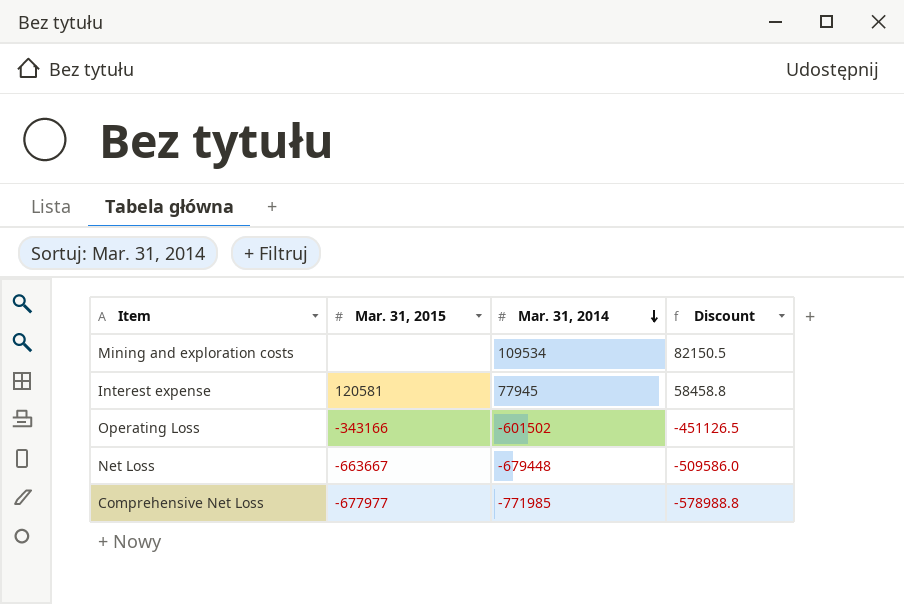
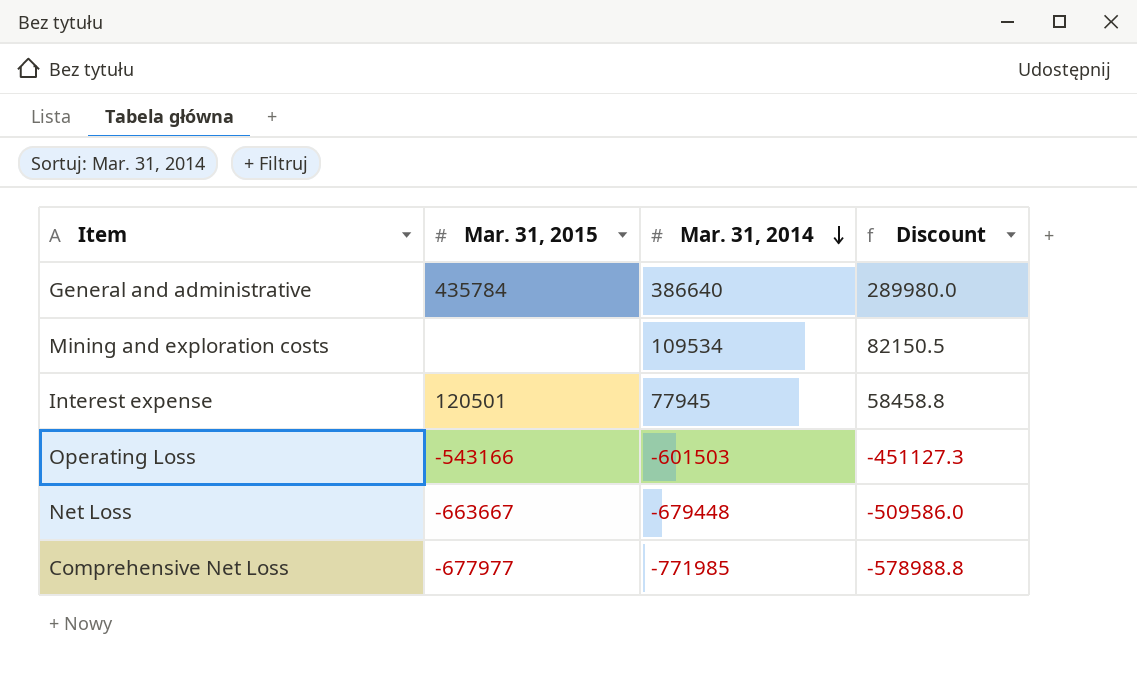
row General and administrative: none -> 435784 | 386640 | 289980.0
Interest expense | Mar. 31, 2015: 120581 -> 120501
Operating Loss | Mar. 31, 2015: -343166 -> -543166
Operating Loss | Mar. 31, 2014: -601502 -> -601503
Operating Loss | Discount: -451126.5 -> -451127.3

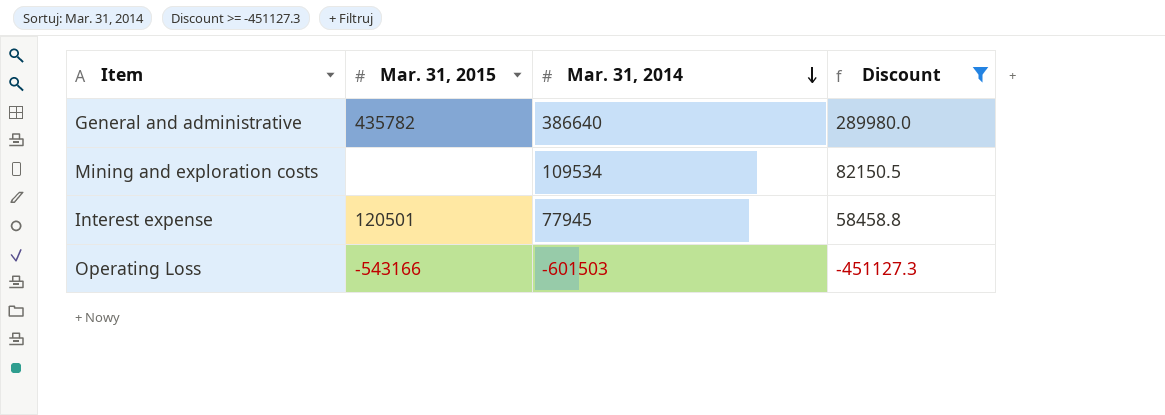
filter: none -> Discount >= -451127.3
General and administrative | Mar. 31, 2015: 435784 -> 435782

